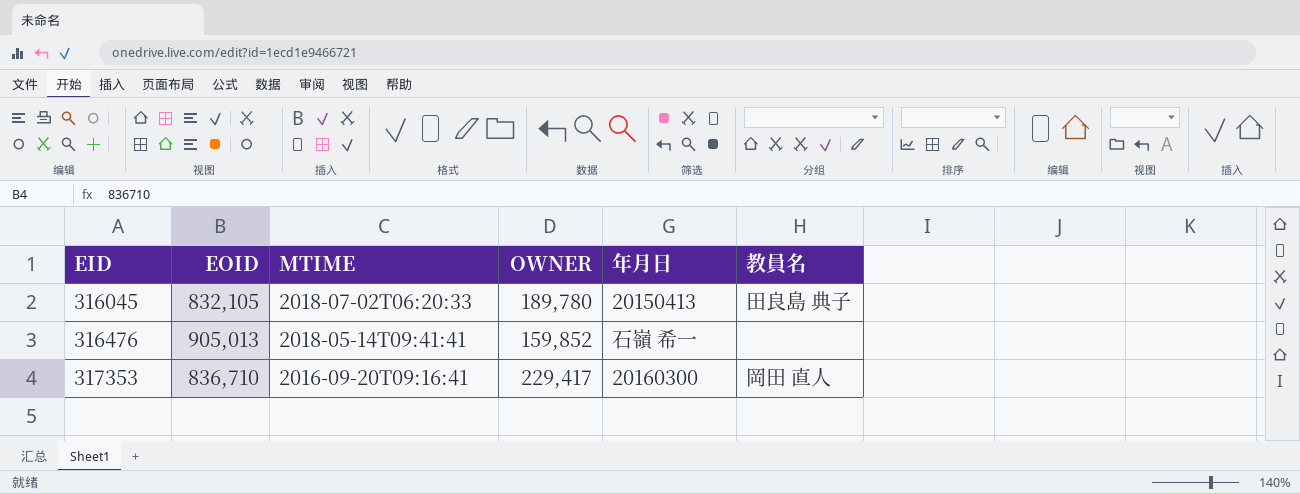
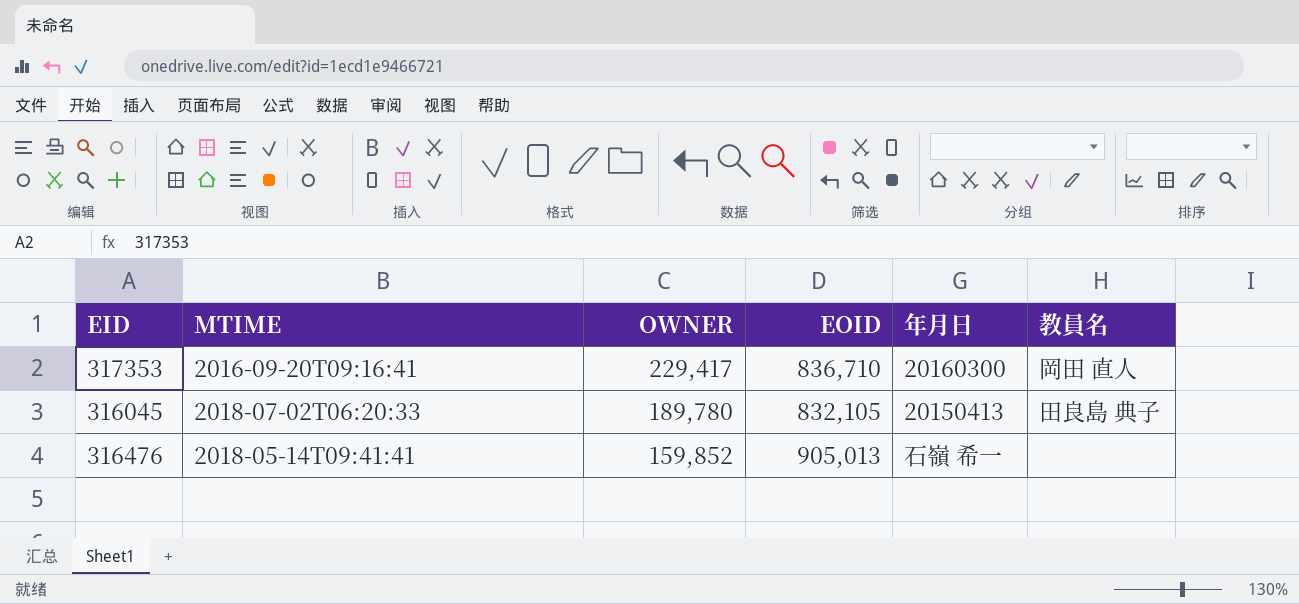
row order: EID ascending -> OWNER descending
column EOID | position: 2 -> 4

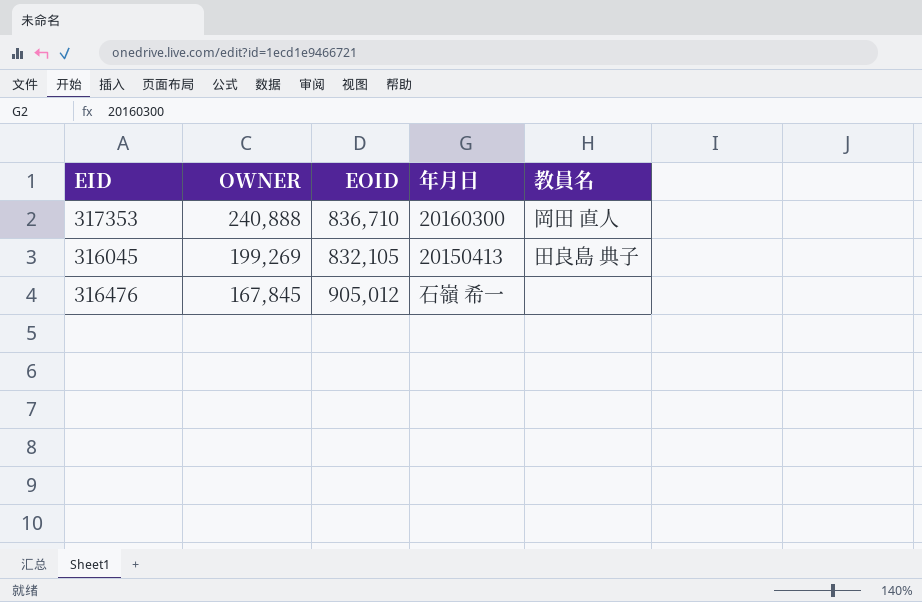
column MTIME | position: 2 -> none
317353 | OWNER: 229,417 -> 240,888
316045 | OWNER: 189,780 -> 199,269
316476 | OWNER: 159,852 -> 167,845
316476 | EOID: 905,013 -> 905,012

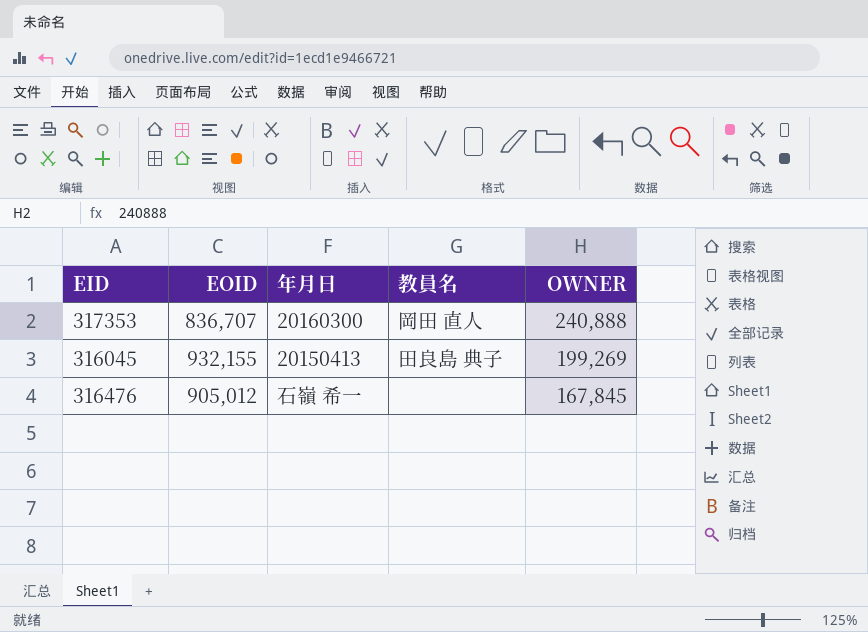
column OWNER | position: 2 -> 5
317353 | EOID: 836,710 -> 836,707
316045 | EOID: 832,105 -> 932,155

